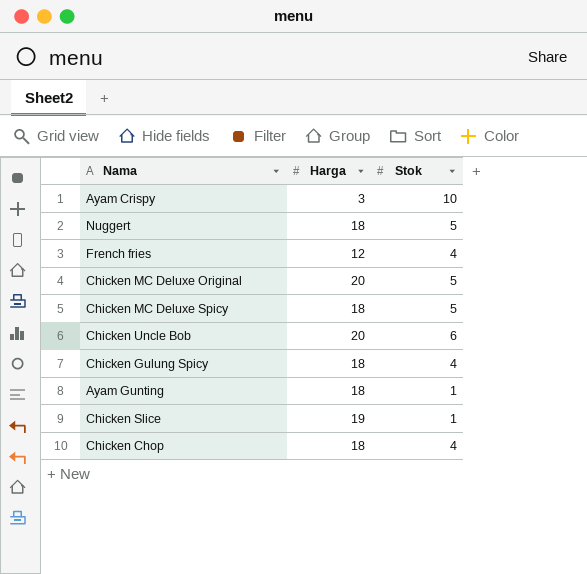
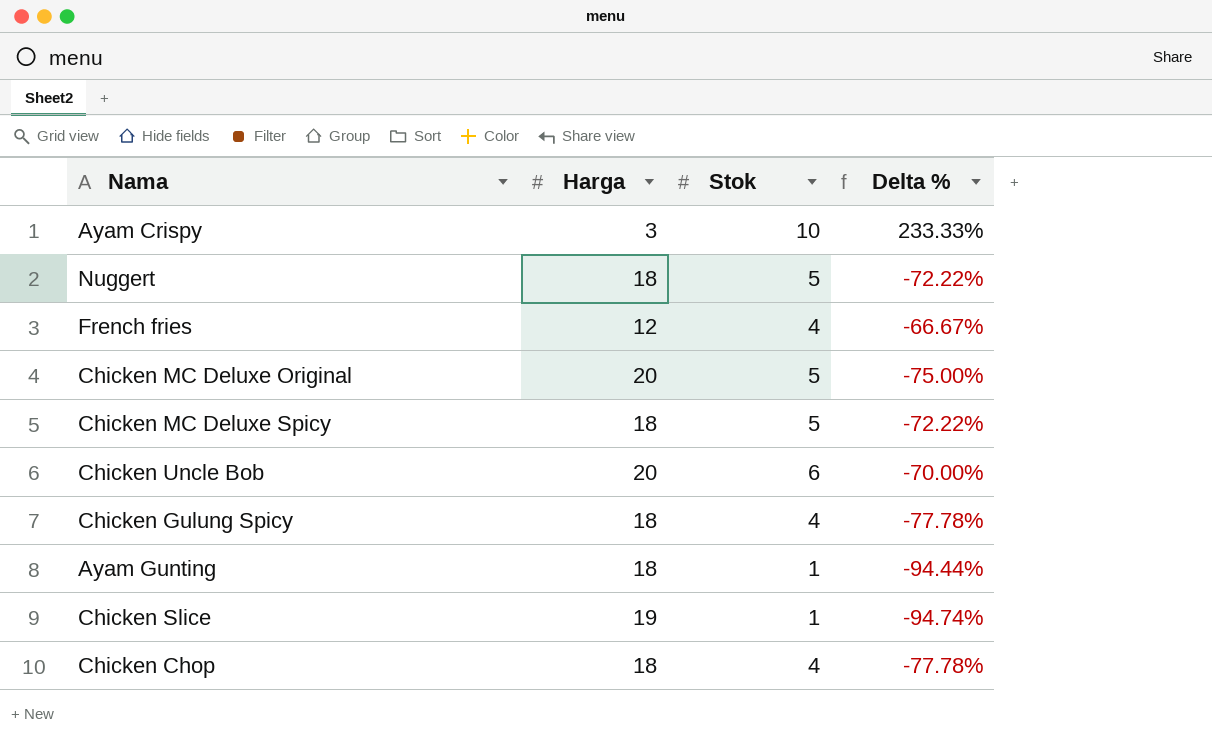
column Delta % | formula: none -> ([Stok] - [Harga]) / [Harga]

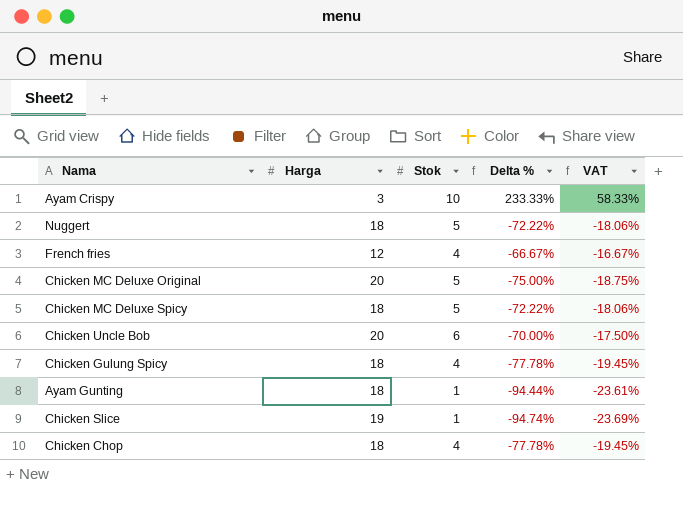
column VAT | formula: none -> [Delta %] * 0.25

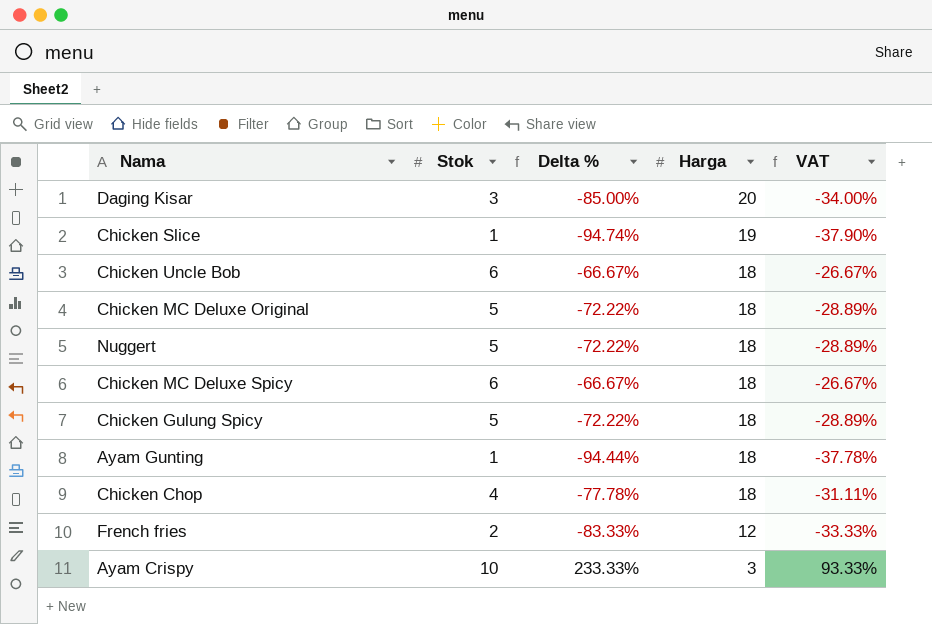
row order: none -> Harga descending
column Harga | position: 2 -> 4
column VAT | formula: [Delta %] * 0.25 -> [Delta %] * 0.4
row Daging Kisar: none -> 3 | -85.00% | 20 | -34.00%
Chicken Uncle Bob | Delta %: -70.00% -> -66.67%
Chicken Uncle Bob | Harga: 20 -> 18
Chicken MC Deluxe Original | Delta %: -75.00% -> -72.22%
Chicken MC Deluxe Original | Harga: 20 -> 18
Chicken MC Deluxe Spicy | Stok: 5 -> 6
Chicken MC Deluxe Spicy | Delta %: -72.22% -> -66.67%
Chicken Gulung Spicy | Stok: 4 -> 5
Chicken Gulung Spicy | Delta %: -77.78% -> -72.22%
French fries | Stok: 4 -> 2
French fries | Delta %: -66.67% -> -83.33%

